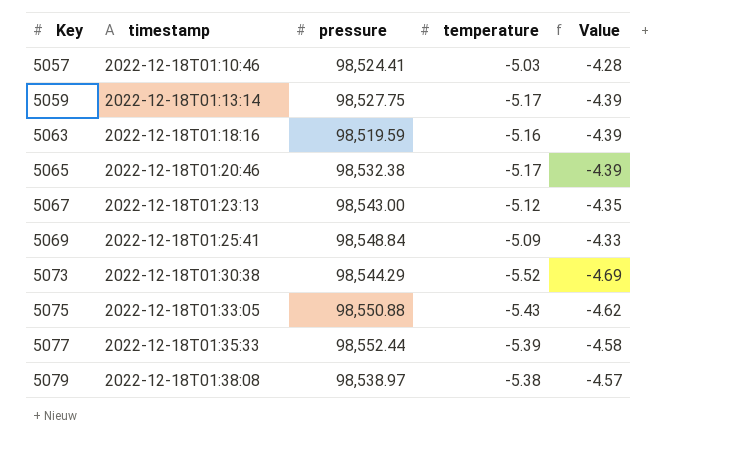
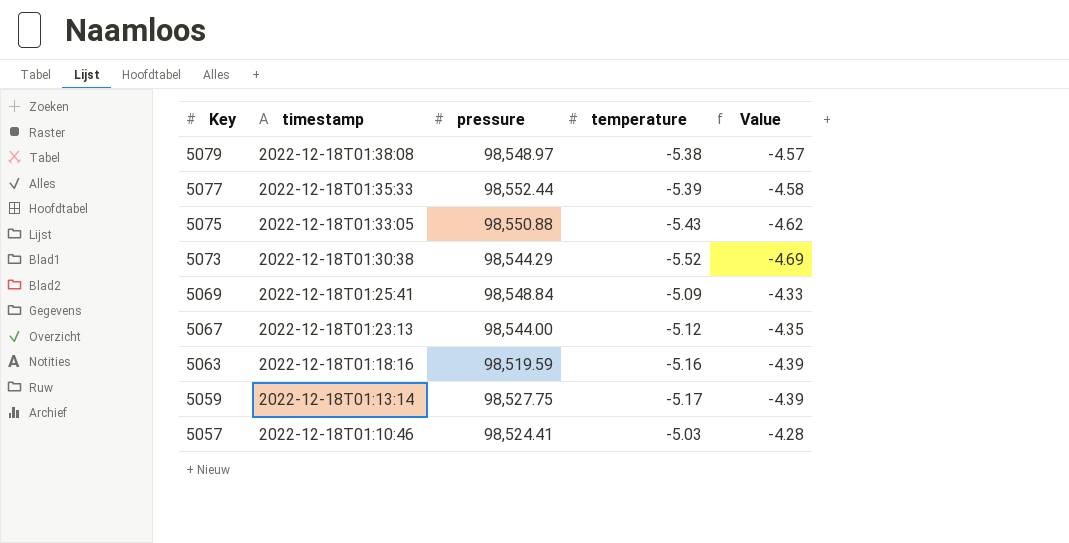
row order: Key ascending -> Key descending
row 5065: 2022-12-18T01:20:46 | 98,532.38 | -5.17 | -4.39 -> none
5079 | pressure: 98,538.97 -> 98,548.97
5067 | pressure: 98,543.00 -> 98,544.00

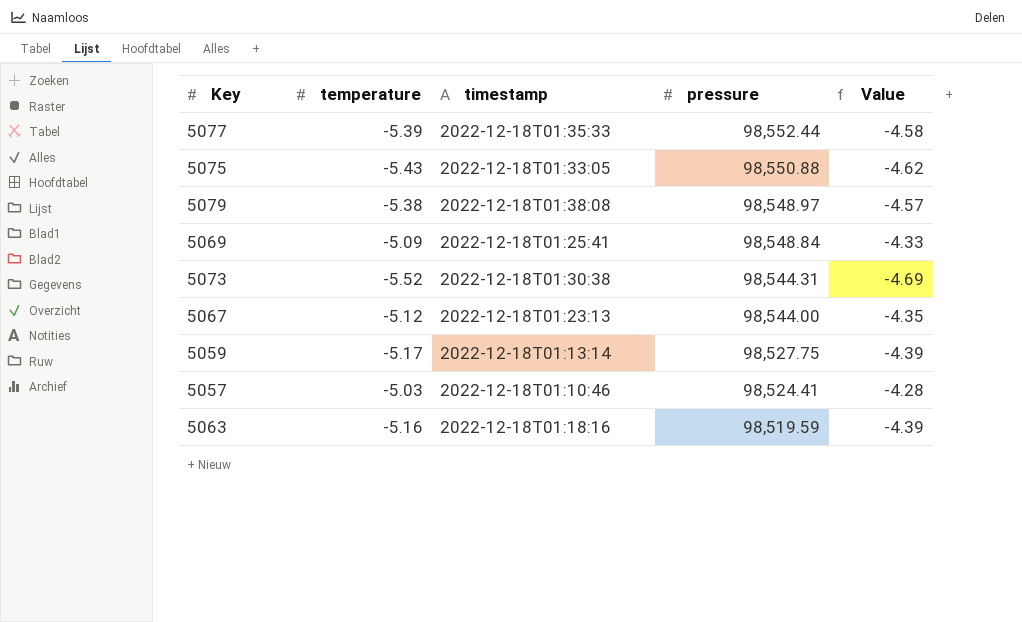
row order: Key descending -> pressure descending
column temperature | position: 4 -> 2
5073 | pressure: 98,544.29 -> 98,544.31

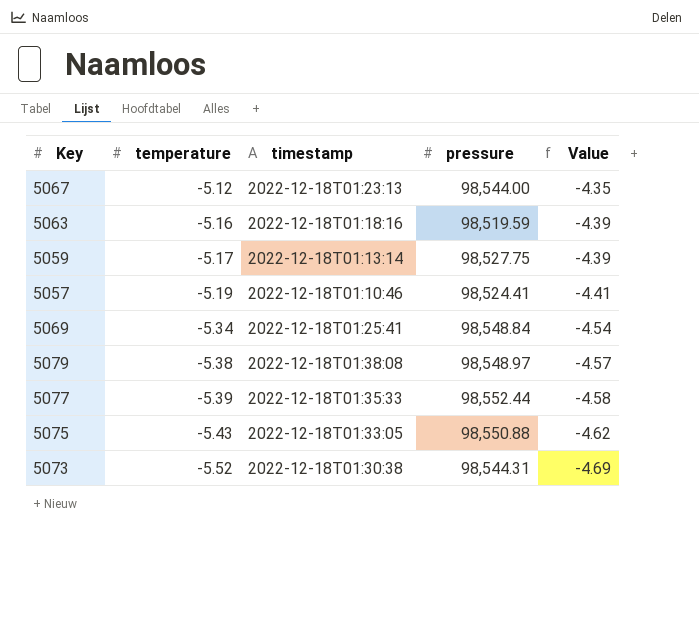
row order: pressure descending -> temperature descending
5057 | temperature: -5.03 -> -5.19
5057 | Value: -4.28 -> -4.41
5069 | temperature: -5.09 -> -5.34
5069 | Value: -4.33 -> -4.54

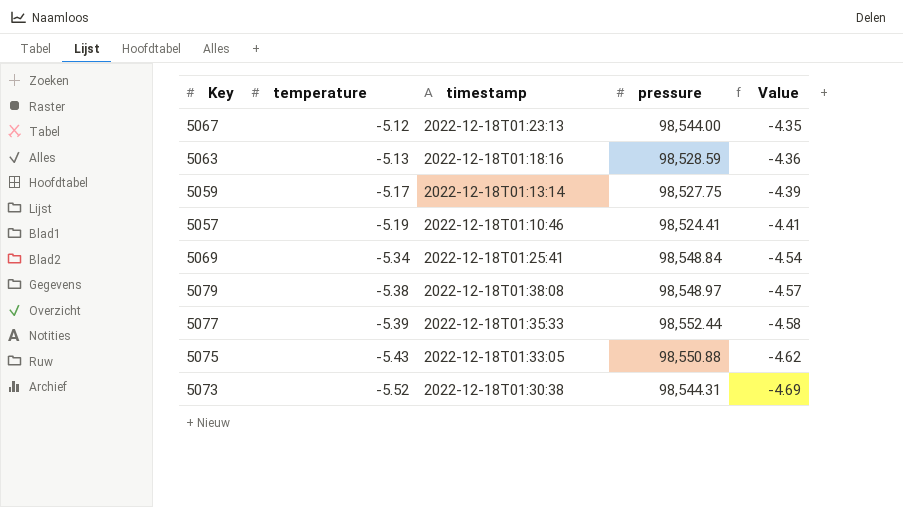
5063 | temperature: -5.16 -> -5.13
5063 | pressure: 98,519.59 -> 98,528.59
5063 | Value: -4.39 -> -4.36

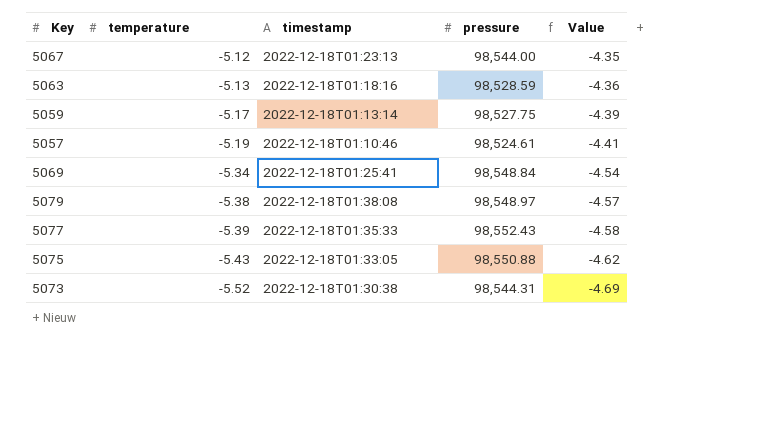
5057 | pressure: 98,524.41 -> 98,524.61
5077 | pressure: 98,552.44 -> 98,552.43

